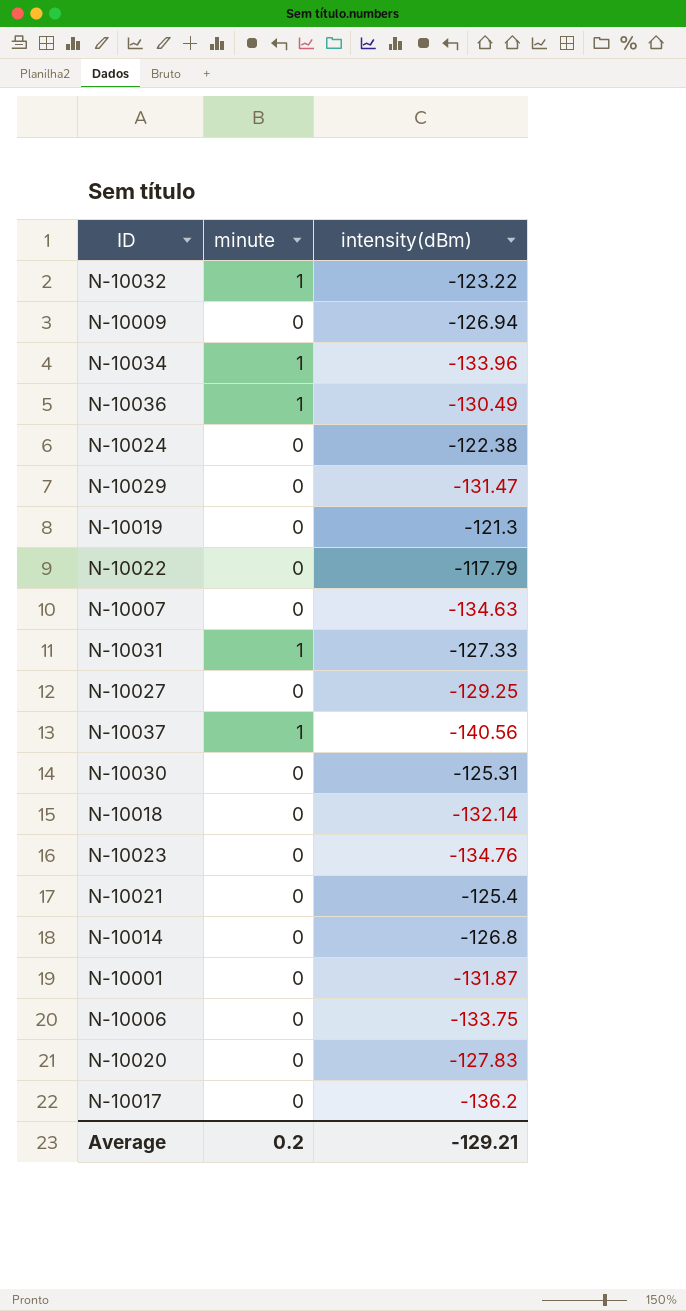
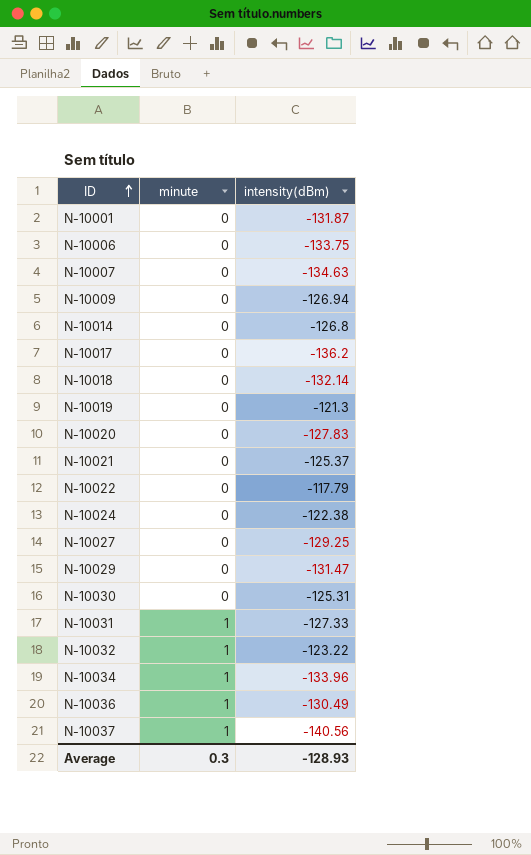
row order: none -> ID ascending
row N-10023: 0 | -134.76 -> none
N-10021 | intensity(dBm): -125.4 -> -125.37
Average | minute: 0.2 -> 0.3
Average | intensity(dBm): -129.21 -> -128.93

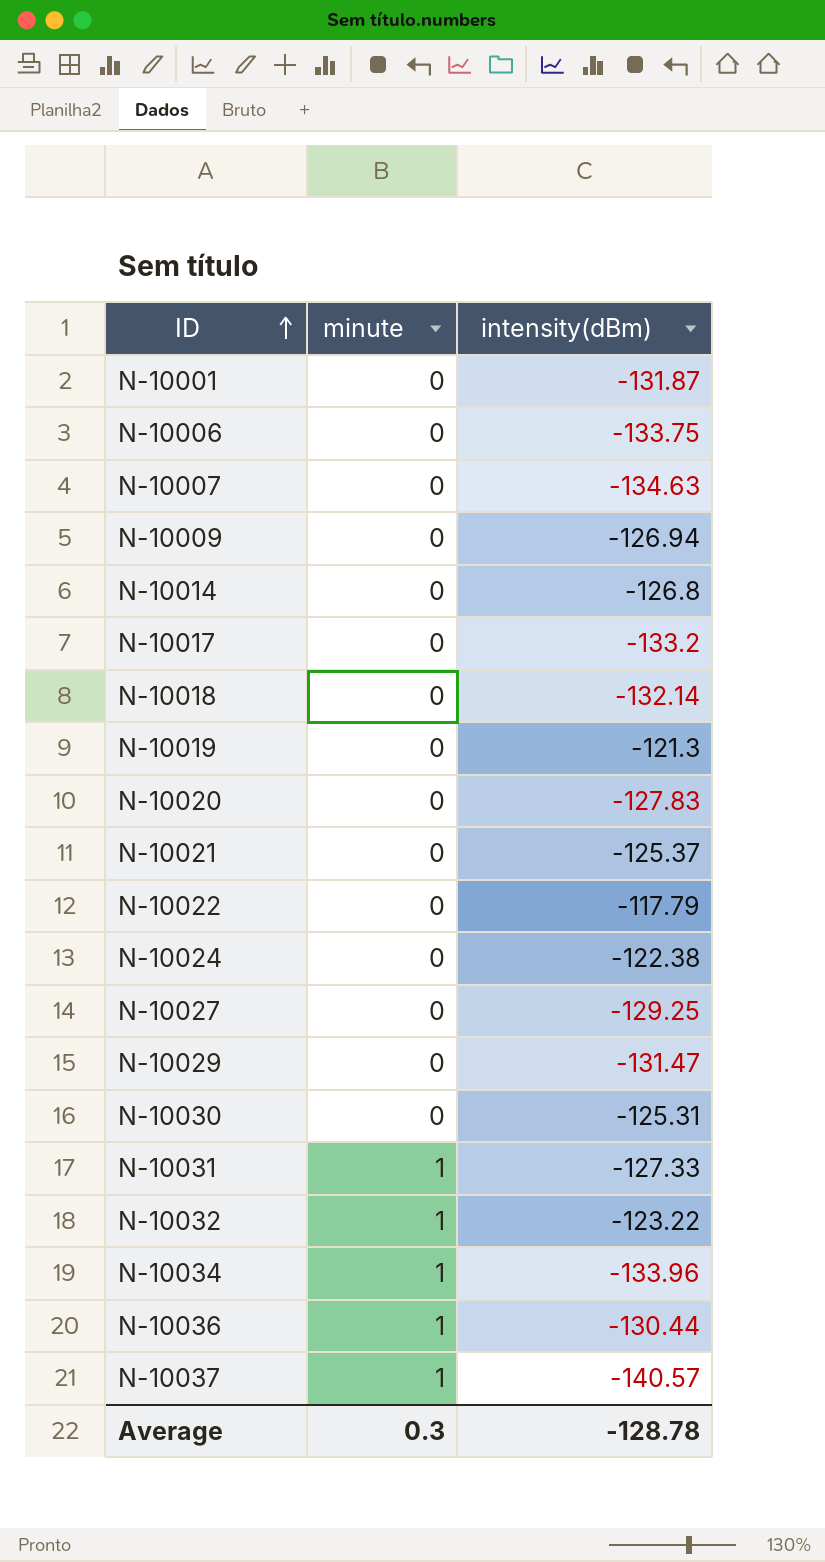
N-10017 | intensity(dBm): -136.2 -> -133.2
N-10036 | intensity(dBm): -130.49 -> -130.44
N-10037 | intensity(dBm): -140.56 -> -140.57
Average | intensity(dBm): -128.93 -> -128.78

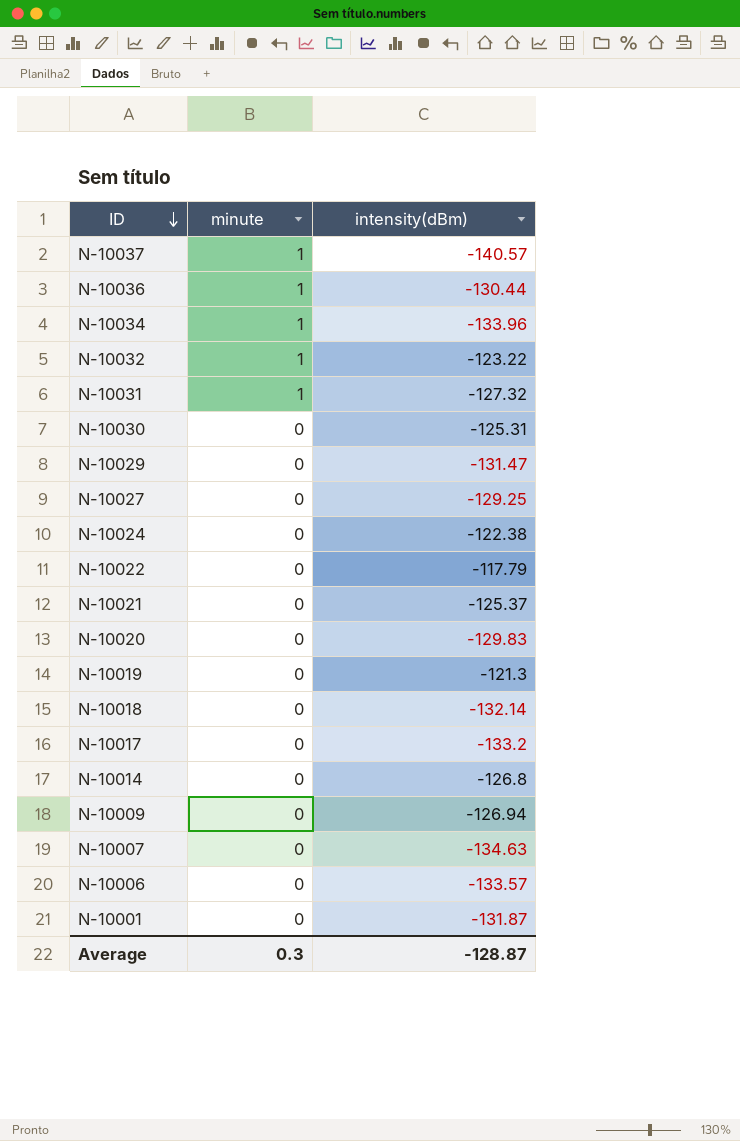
row order: ID ascending -> ID descending
N-10031 | intensity(dBm): -127.33 -> -127.32
N-10020 | intensity(dBm): -127.83 -> -129.83
N-10006 | intensity(dBm): -133.75 -> -133.57
Average | intensity(dBm): -128.78 -> -128.87

